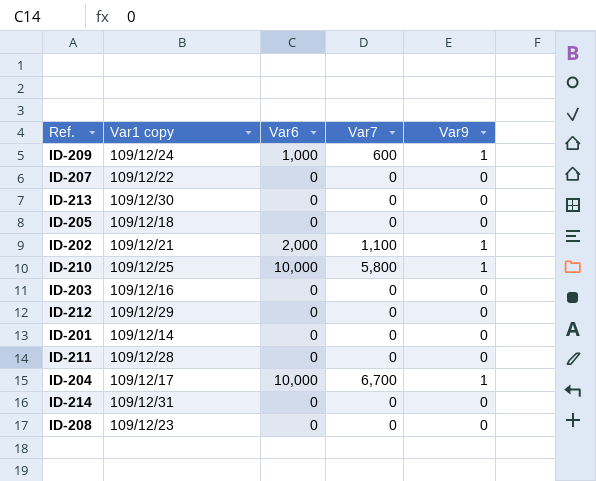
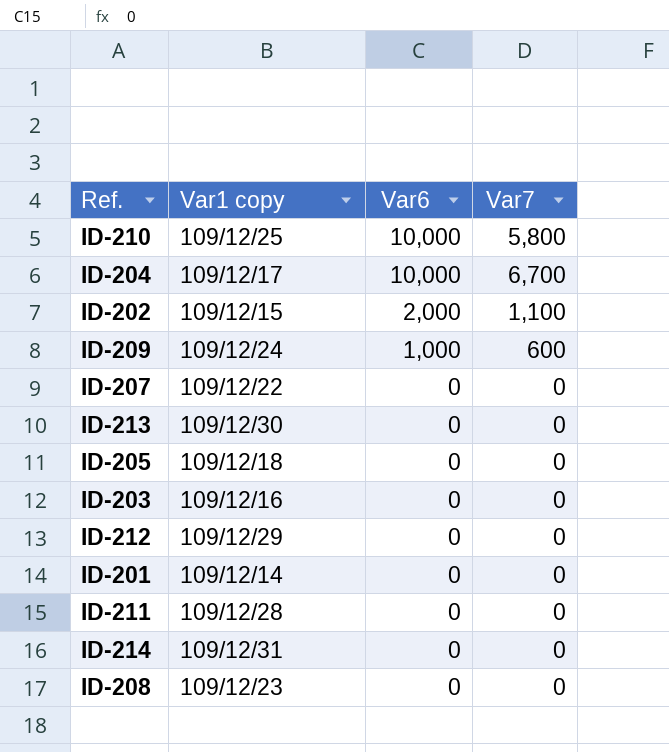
row order: none -> Var6 descending
column Var9 | position: 5 -> none
ID-202 | Var1 copy: 109/12/21 -> 109/12/15

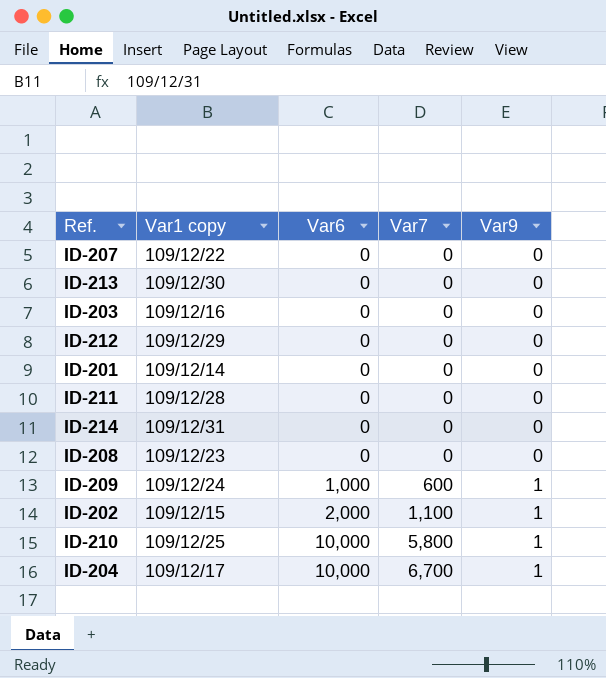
row order: Var6 descending -> Var6 ascending
column Var9 | position: none -> 5
row ID-205: 109/12/18 | 0 | 0 -> none

